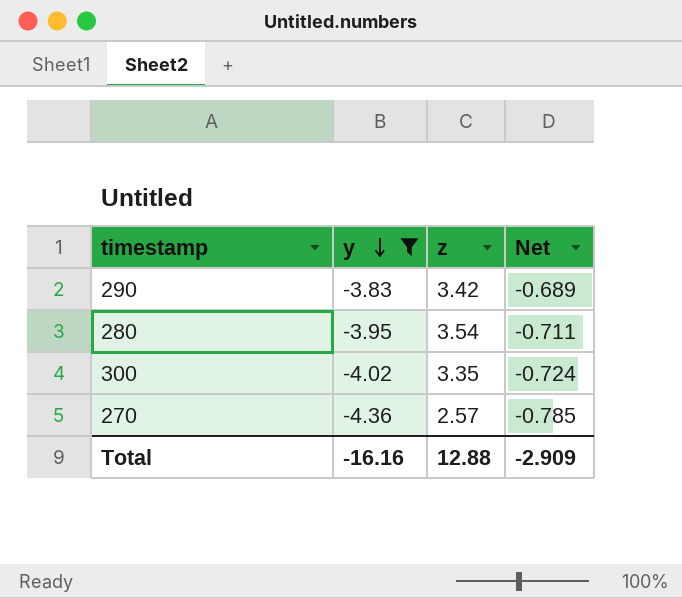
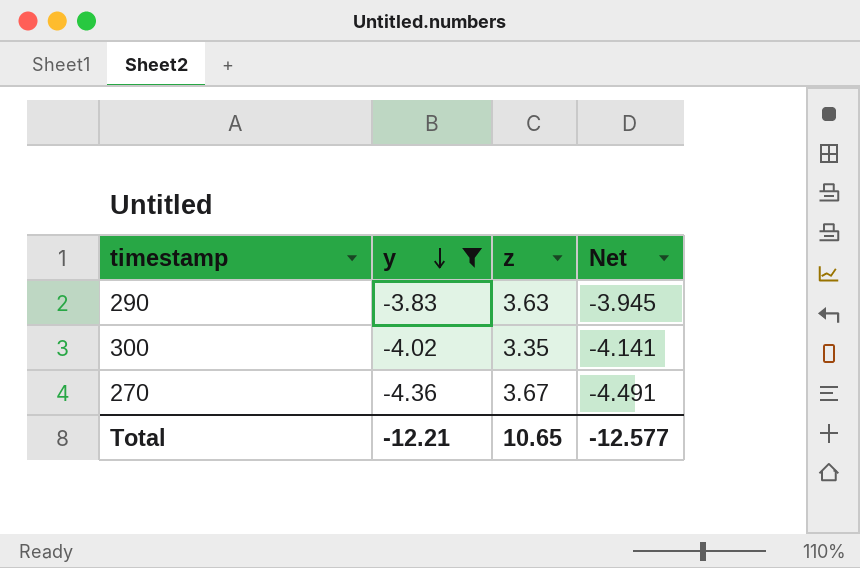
column Net | formula: [y] * 0.18 -> [y] * 1.03
row 280: -3.95 | 3.54 | -0.711 -> none
290 | z: 3.42 -> 3.63
270 | z: 2.57 -> 3.67
Total | y: -16.16 -> -12.21
Total | z: 12.88 -> 10.65
Total | Net: -2.909 -> -12.577

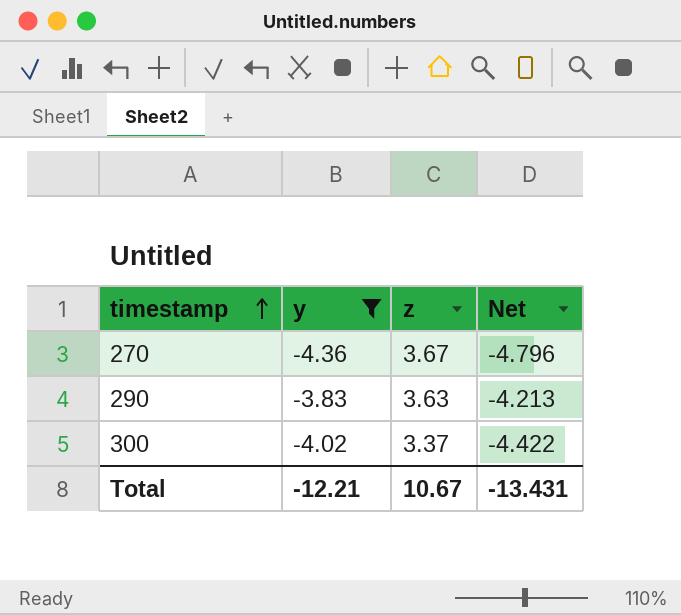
row order: y descending -> timestamp ascending
column Net | formula: [y] * 1.03 -> [y] * 1.1
300 | z: 3.35 -> 3.37
Total | z: 10.65 -> 10.67
Total | Net: -12.577 -> -13.431

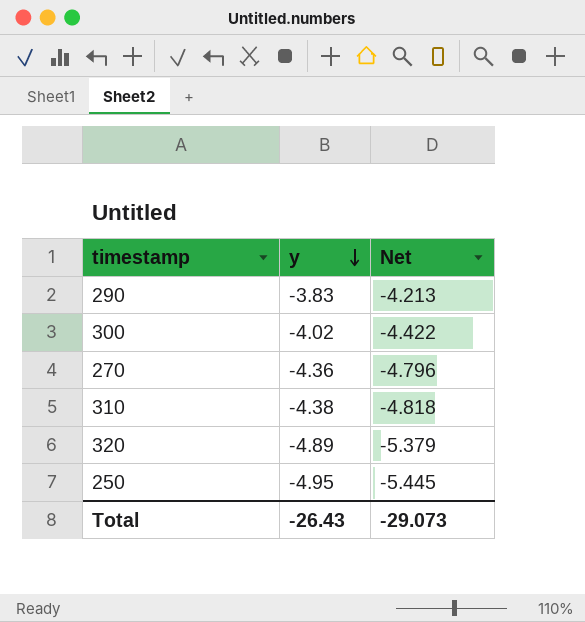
filter: y >= -4.36 -> none
row order: timestamp ascending -> y descending
column z | position: 3 -> none
Total | y: -12.21 -> -26.43
Total | Net: -13.431 -> -29.073

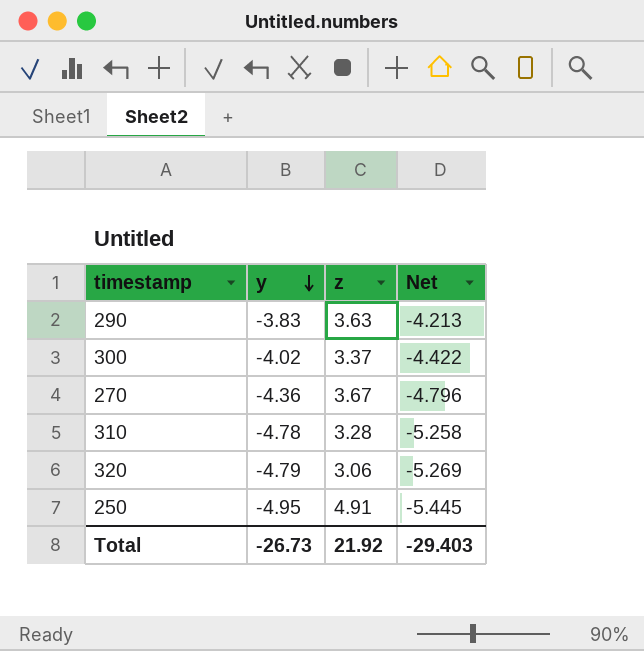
column z | position: none -> 3
310 | y: -4.38 -> -4.78
310 | Net: -4.818 -> -5.258
320 | y: -4.89 -> -4.79
320 | Net: -5.379 -> -5.269
Total | y: -26.43 -> -26.73
Total | Net: -29.073 -> -29.403

